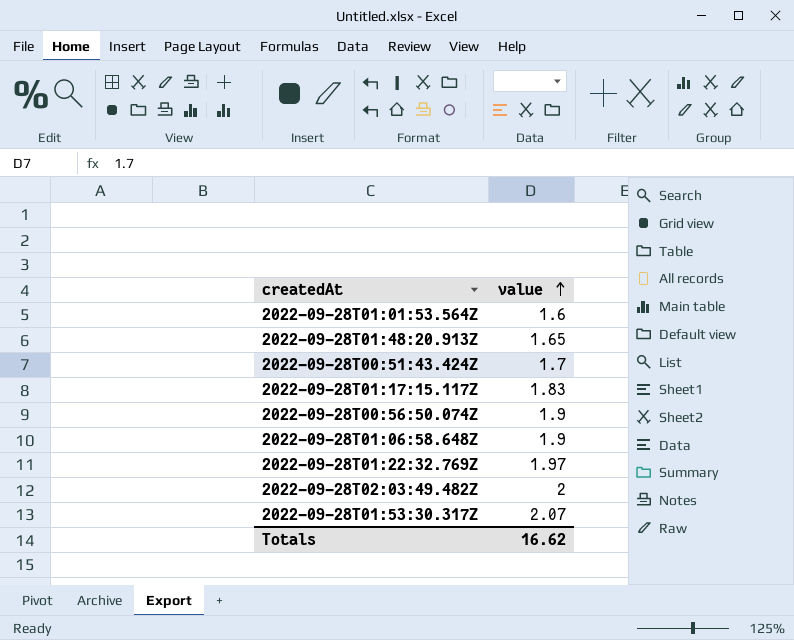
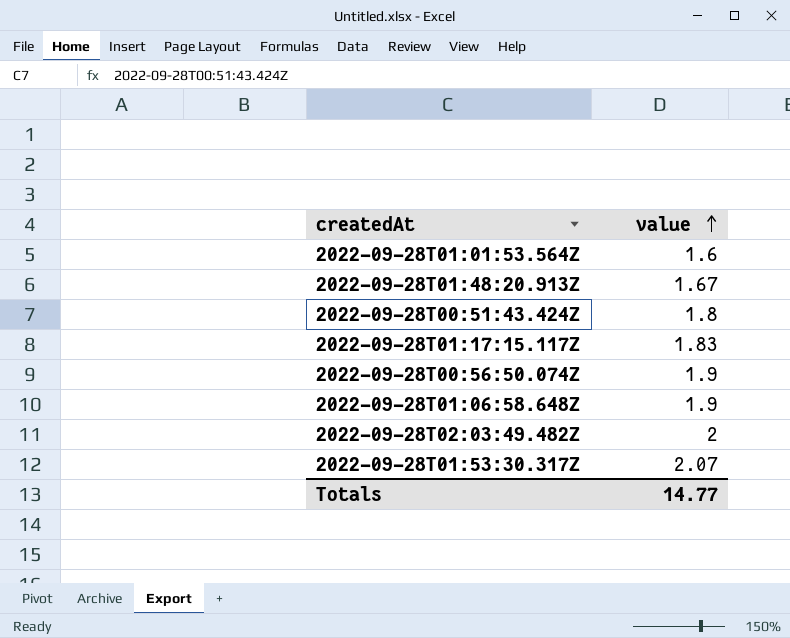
row 2022-09-28T01:22:32.769Z: 1.97 -> none
2022-09-28T01:48:20.913Z | value: 1.65 -> 1.67
2022-09-28T00:51:43.424Z | value: 1.7 -> 1.8
Totals | value: 16.62 -> 14.77

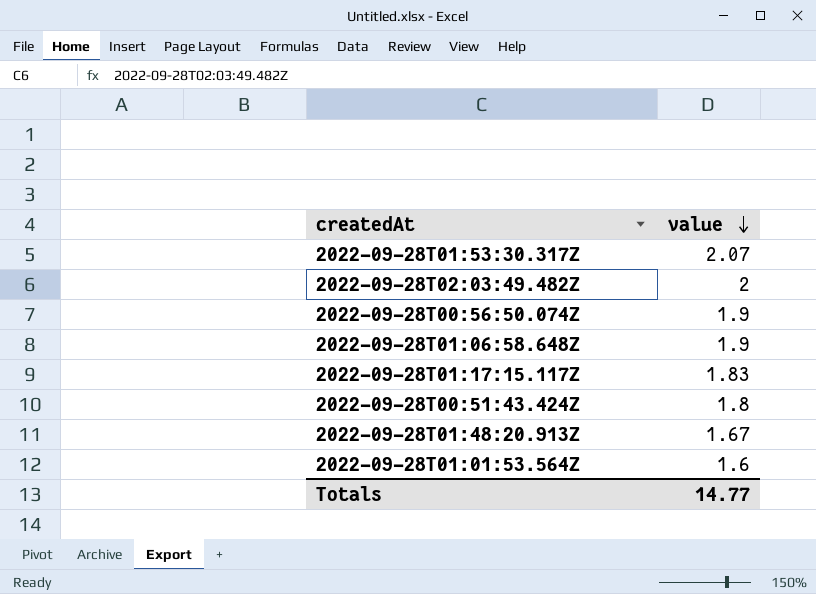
row order: value ascending -> value descending

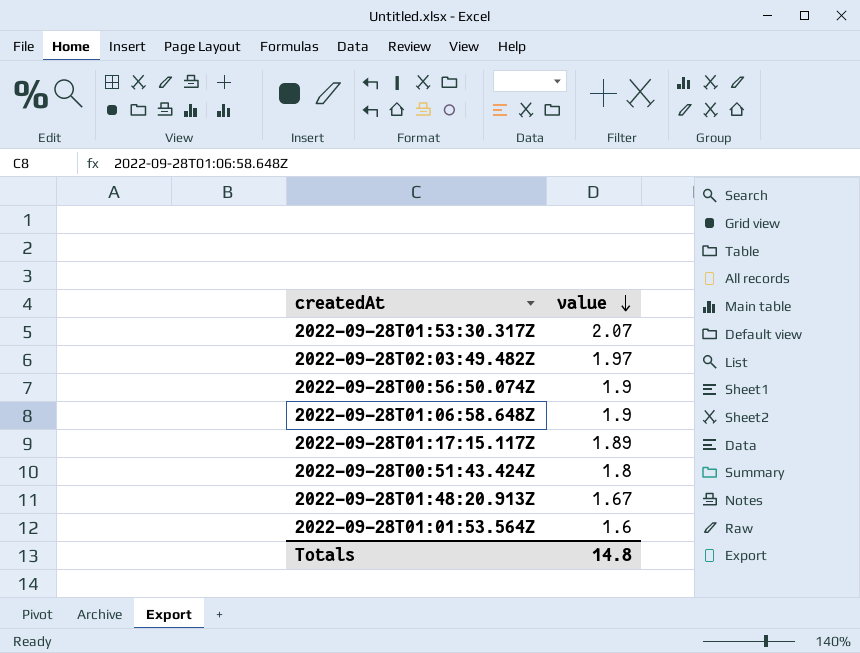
2022-09-28T02:03:49.482Z | value: 2 -> 1.97
2022-09-28T01:17:15.117Z | value: 1.83 -> 1.89
Totals | value: 14.77 -> 14.8

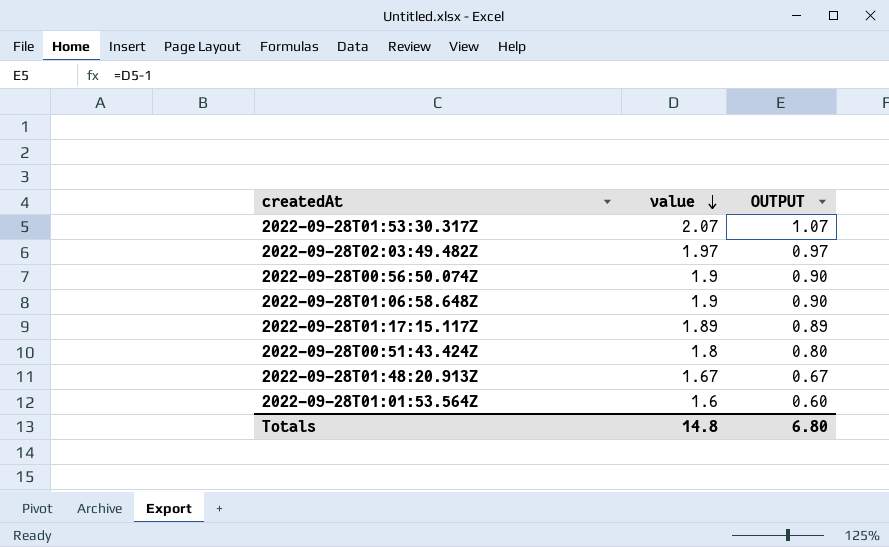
column OUTPUT | formula: none -> [value] - 1

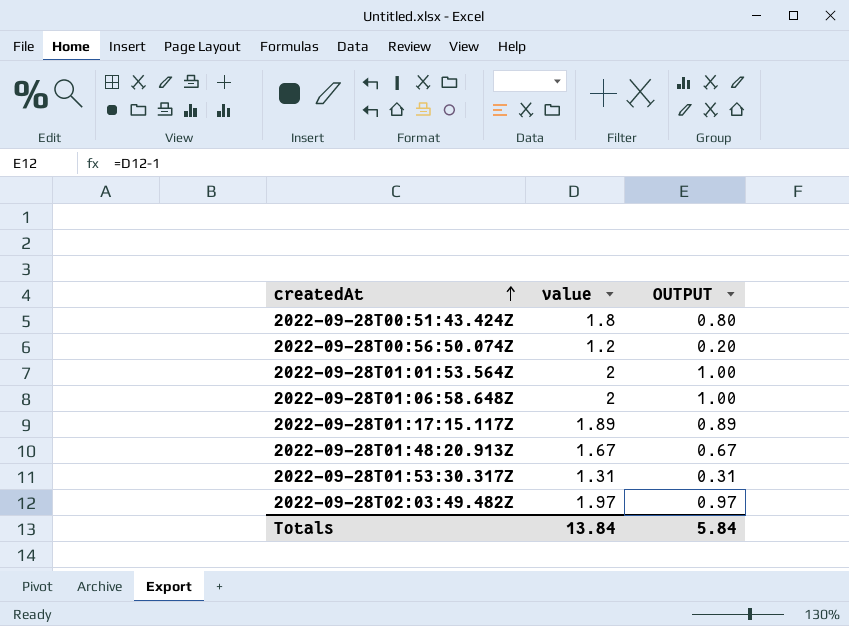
row order: value descending -> createdAt ascending
2022-09-28T00:56:50.074Z | value: 1.9 -> 1.2
2022-09-28T00:56:50.074Z | OUTPUT: 0.90 -> 0.20
2022-09-28T01:01:53.564Z | value: 1.6 -> 2
2022-09-28T01:01:53.564Z | OUTPUT: 0.60 -> 1.00
2022-09-28T01:06:58.648Z | value: 1.9 -> 2
2022-09-28T01:06:58.648Z | OUTPUT: 0.90 -> 1.00
2022-09-28T01:53:30.317Z | value: 2.07 -> 1.31
2022-09-28T01:53:30.317Z | OUTPUT: 1.07 -> 0.31
Totals | value: 14.8 -> 13.84
Totals | OUTPUT: 6.80 -> 5.84

